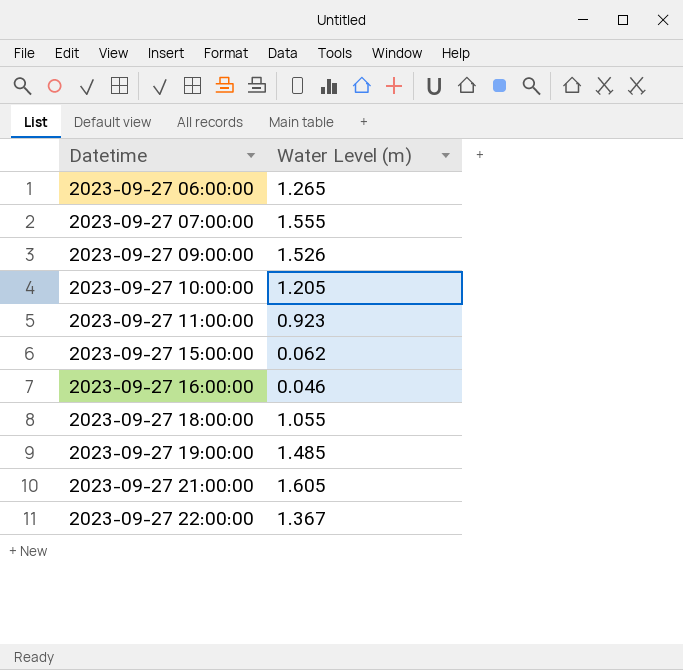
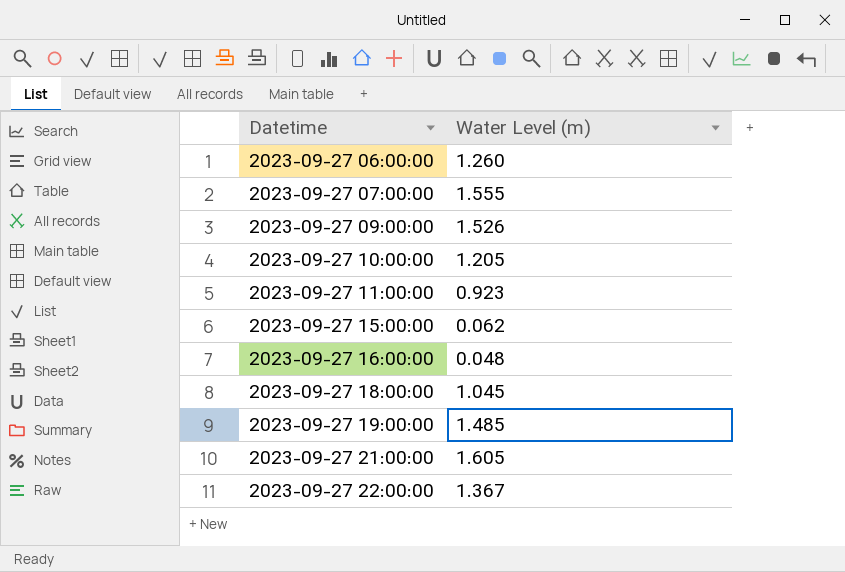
2023-09-27 06:00:00 | Water Level (m): 1.265 -> 1.260
2023-09-27 16:00:00 | Water Level (m): 0.046 -> 0.048
2023-09-27 18:00:00 | Water Level (m): 1.055 -> 1.045

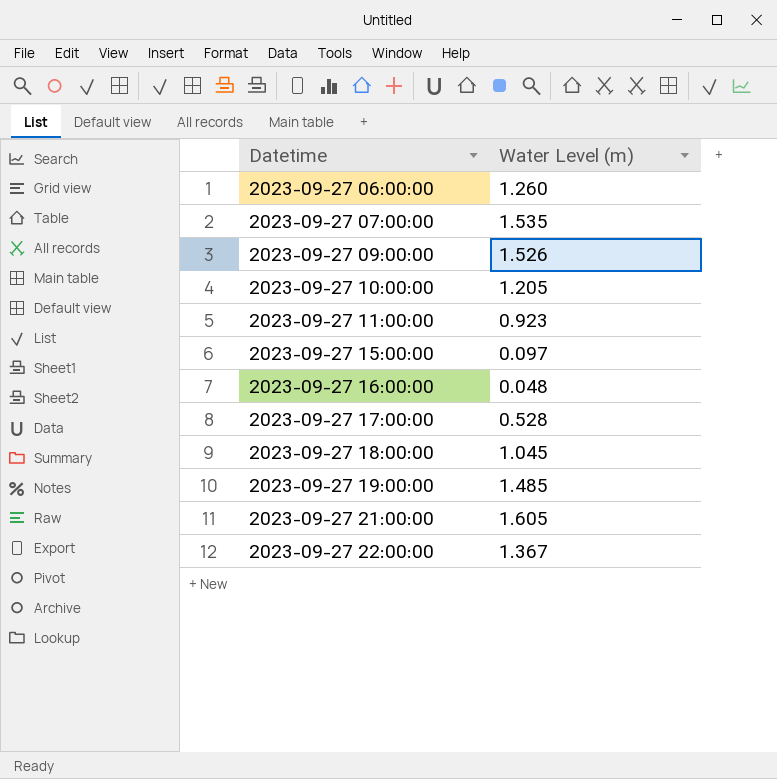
2023-09-27 07:00:00 | Water Level (m): 1.555 -> 1.535
2023-09-27 15:00:00 | Water Level (m): 0.062 -> 0.097
row 2023-09-27 17:00:00: none -> 0.528

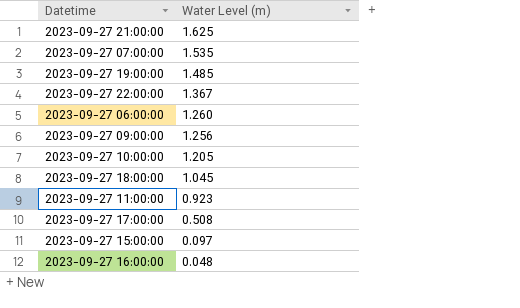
row order: Datetime ascending -> Water Level (m) descending
2023-09-27 21:00:00 | Water Level (m): 1.605 -> 1.625
2023-09-27 09:00:00 | Water Level (m): 1.526 -> 1.256
2023-09-27 17:00:00 | Water Level (m): 0.528 -> 0.508

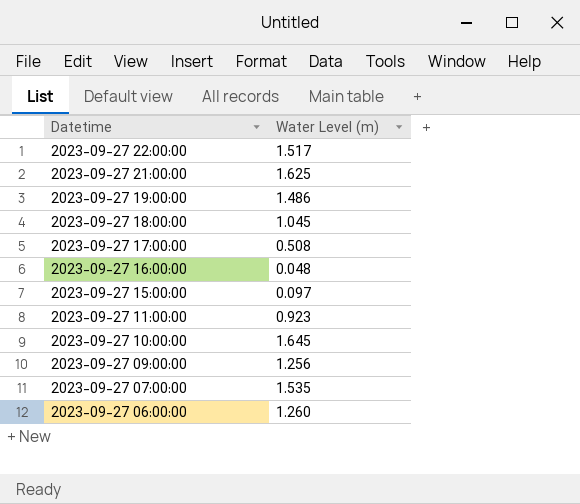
row order: Water Level (m) descending -> Datetime descending
2023-09-27 22:00:00 | Water Level (m): 1.367 -> 1.517
2023-09-27 19:00:00 | Water Level (m): 1.485 -> 1.486
2023-09-27 10:00:00 | Water Level (m): 1.205 -> 1.645

